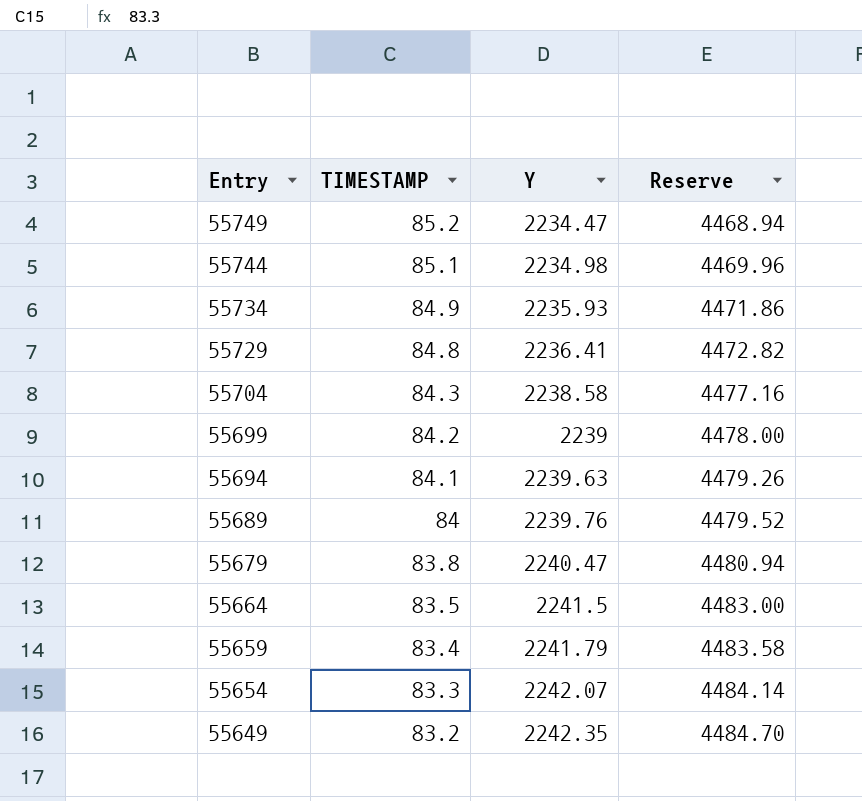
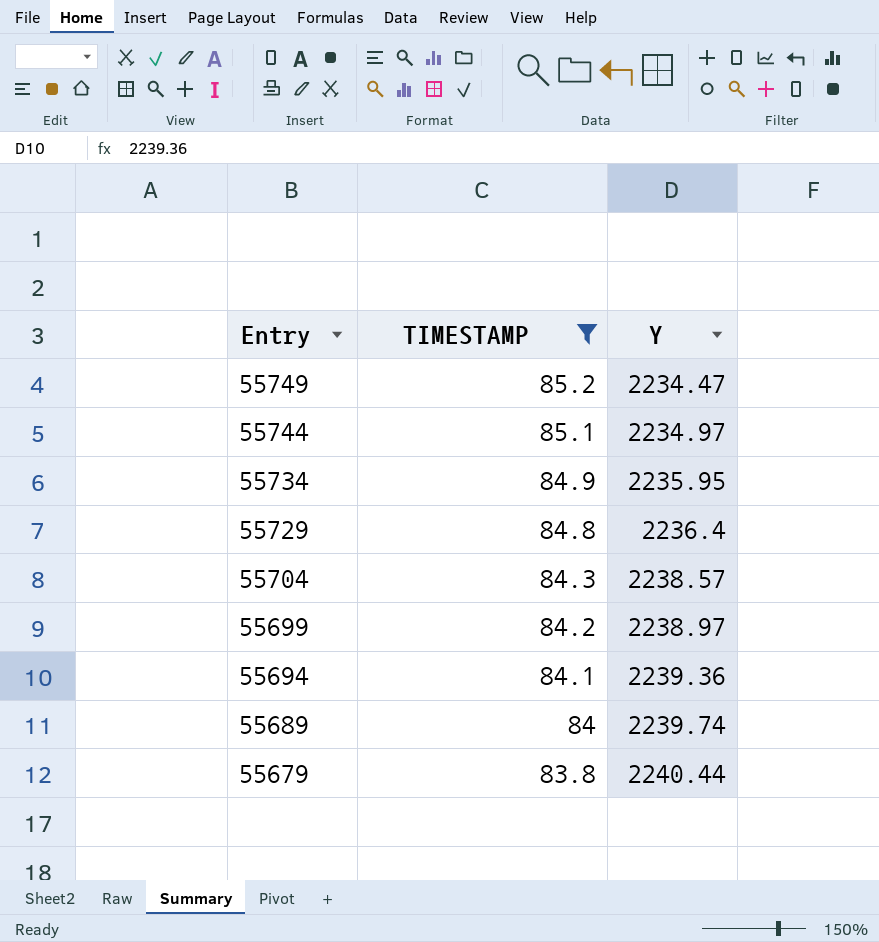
filter: none -> TIMESTAMP >= 83.8
column Reserve | formula: [Y] * 2 -> none
55744 | Y: 2234.98 -> 2234.97
55734 | Y: 2235.93 -> 2235.95
55729 | Y: 2236.41 -> 2236.4
55704 | Y: 2238.58 -> 2238.57
55699 | Y: 2239 -> 2238.97
55694 | Y: 2239.63 -> 2239.36
55689 | Y: 2239.76 -> 2239.74
55679 | Y: 2240.47 -> 2240.44

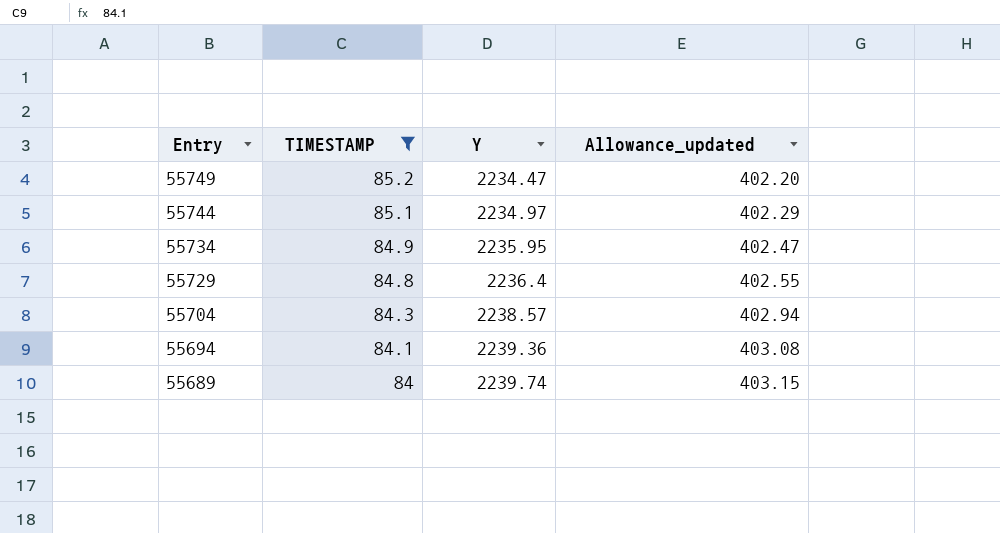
column Allowance_updated | formula: none -> [Y] * 0.18
row 55699: 84.2 | 2238.97 -> none
row 55679: 83.8 | 2240.44 -> none

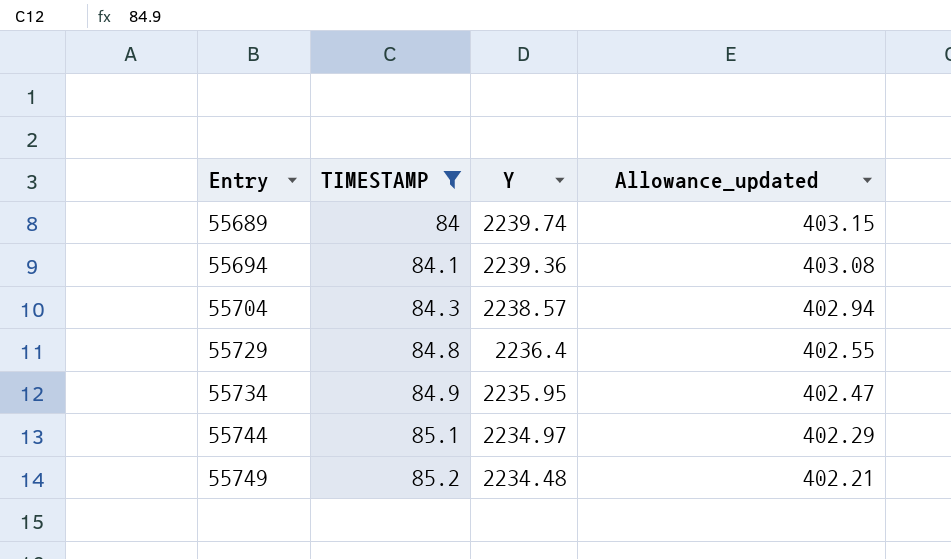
row order: Entry descending -> Entry ascending
55749 | Y: 2234.47 -> 2234.48
55749 | Allowance_updated: 402.20 -> 402.21

